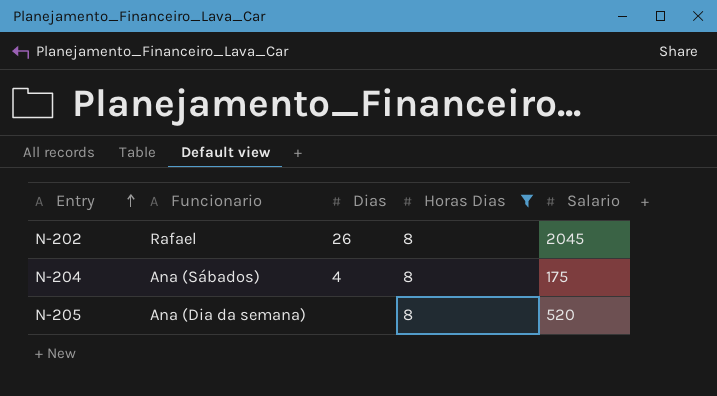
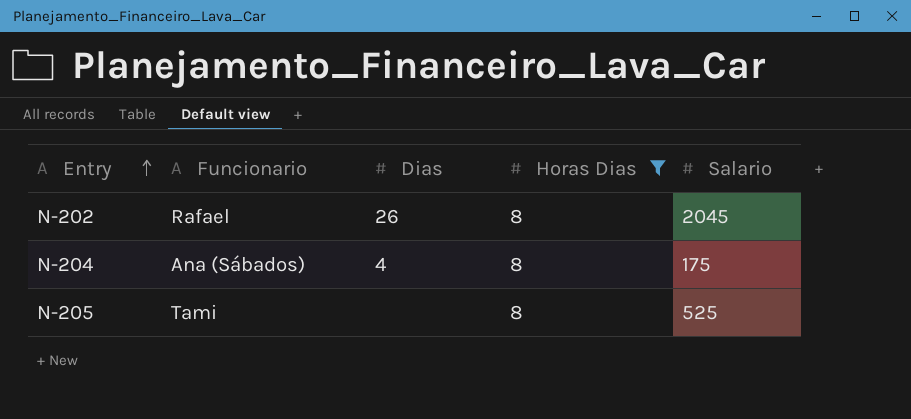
N-205 | Funcionario: Ana (Dia da semana) -> Tami
N-205 | Salario: 520 -> 525

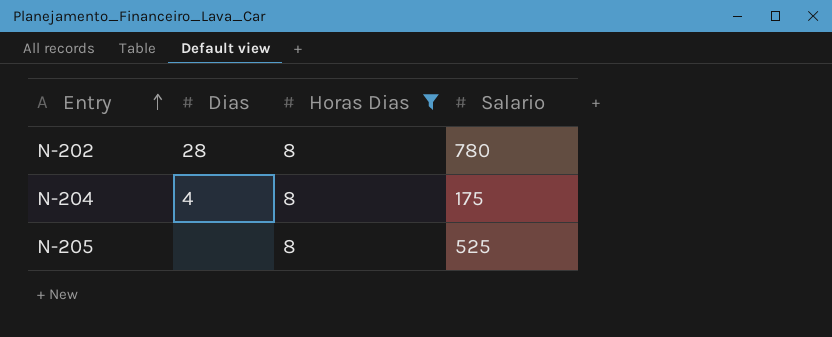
column Funcionario | position: 2 -> none
N-202 | Dias: 26 -> 28
N-202 | Salario: 2045 -> 780

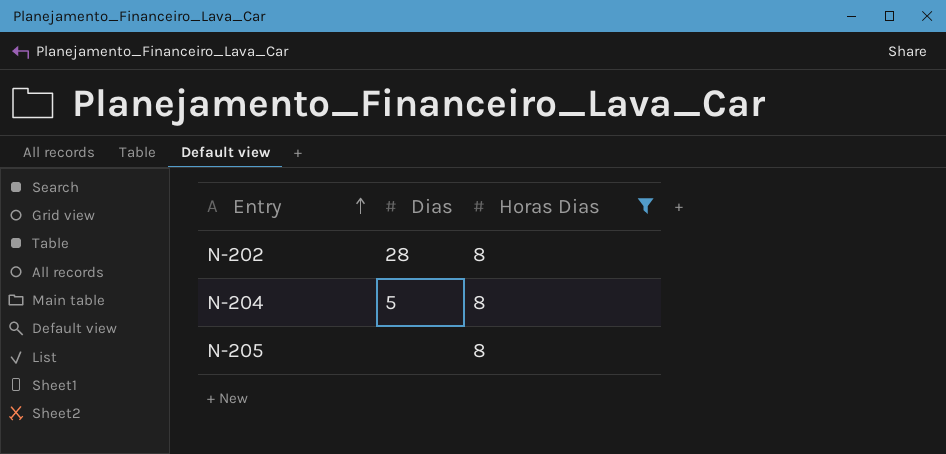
column Salario | position: 4 -> none
N-204 | Dias: 4 -> 5

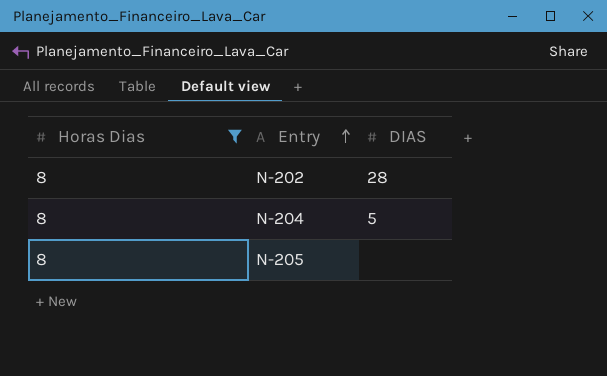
column Horas Dias | position: 3 -> 1
column name: Dias -> DIAS

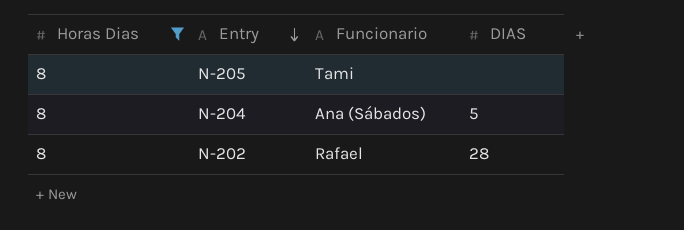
row order: Entry ascending -> Entry descending
column Funcionario | position: none -> 3

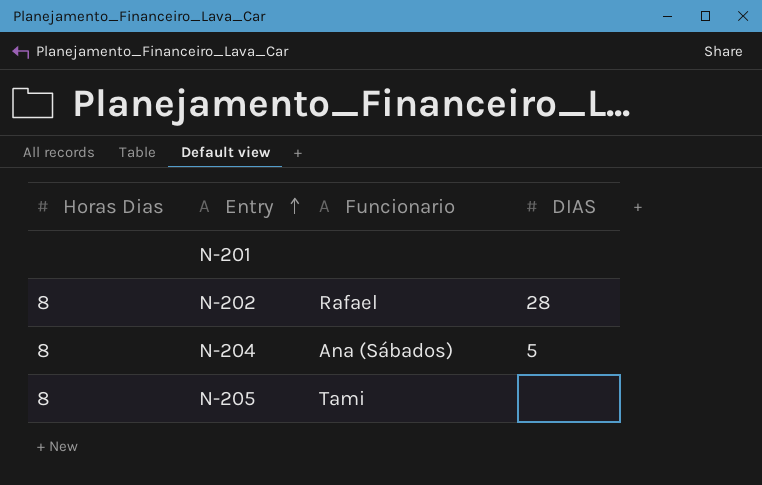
filter: Horas Dias = 8 -> none
row order: Entry descending -> Entry ascending

